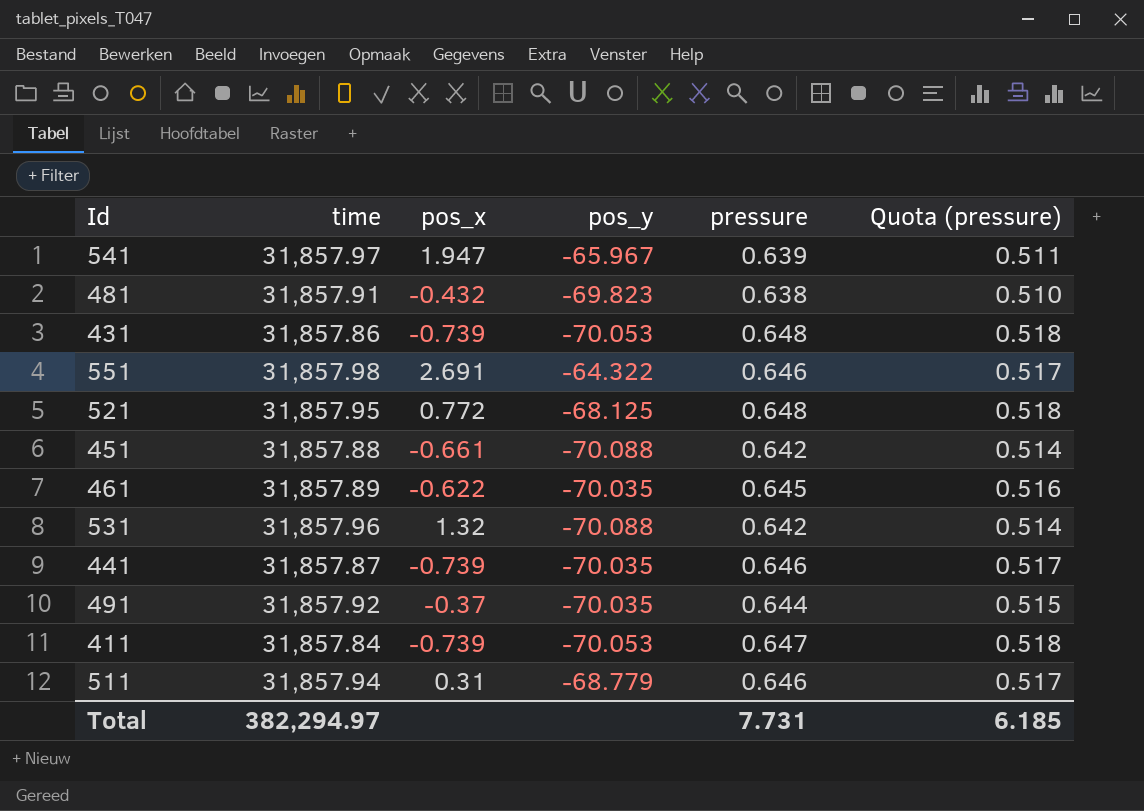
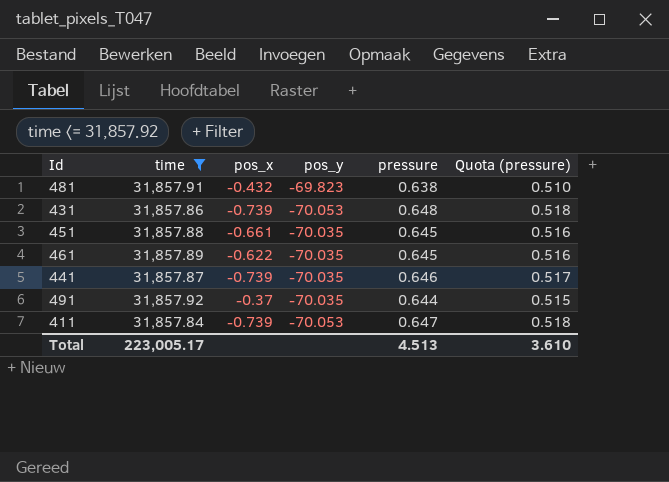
filter: none -> time <= 31,857.92
451 | pos_y: -70.088 -> -70.035
451 | pressure: 0.642 -> 0.645
451 | Quota (pressure): 0.514 -> 0.516
Total | time: 382,294.97 -> 223,005.17
Total | pressure: 7.731 -> 4.513
Total | Quota (pressure): 6.185 -> 3.610

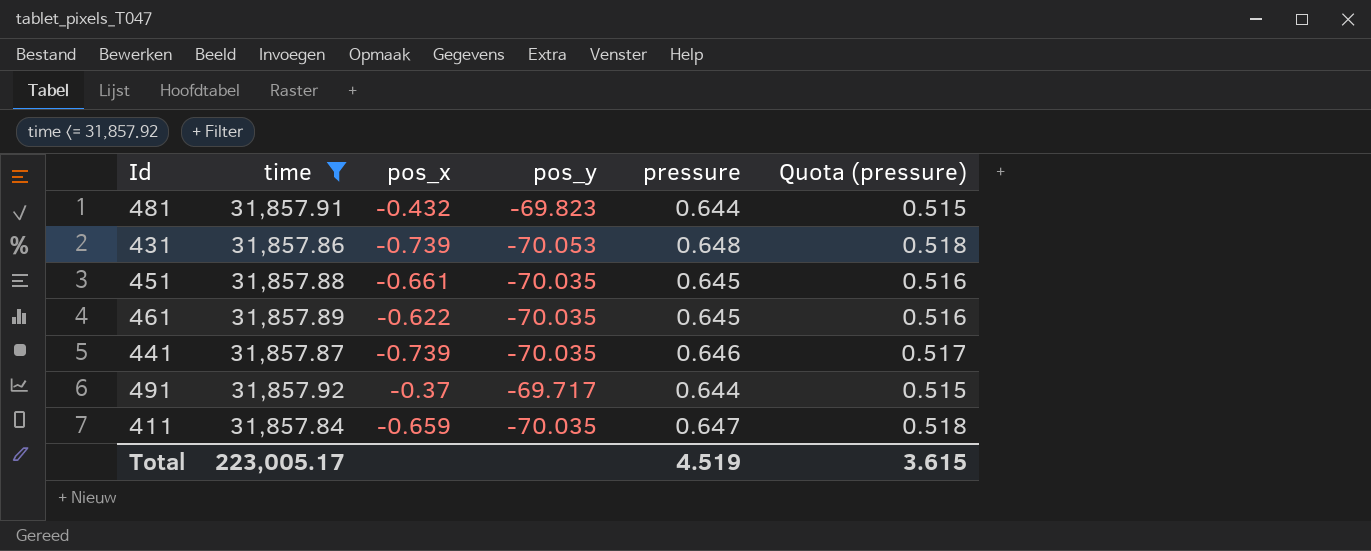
481 | pressure: 0.638 -> 0.644
481 | Quota (pressure): 0.510 -> 0.515
491 | pos_y: -70.035 -> -69.717
411 | pos_x: -0.739 -> -0.659
411 | pos_y: -70.053 -> -70.035
Total | pressure: 4.513 -> 4.519
Total | Quota (pressure): 3.610 -> 3.615

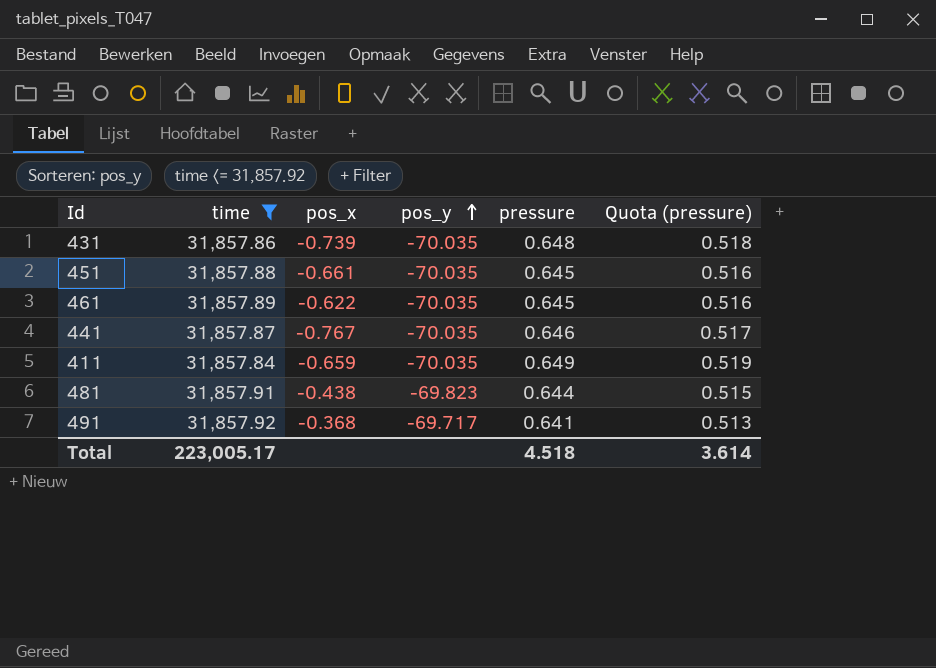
row order: none -> pos_y ascending
431 | pos_y: -70.053 -> -70.035
441 | pos_x: -0.739 -> -0.767
411 | pressure: 0.647 -> 0.649
411 | Quota (pressure): 0.518 -> 0.519
481 | pos_x: -0.432 -> -0.438
491 | pos_x: -0.37 -> -0.368
491 | pressure: 0.644 -> 0.641
491 | Quota (pressure): 0.515 -> 0.513
Total | pressure: 4.519 -> 4.518
Total | Quota (pressure): 3.615 -> 3.614

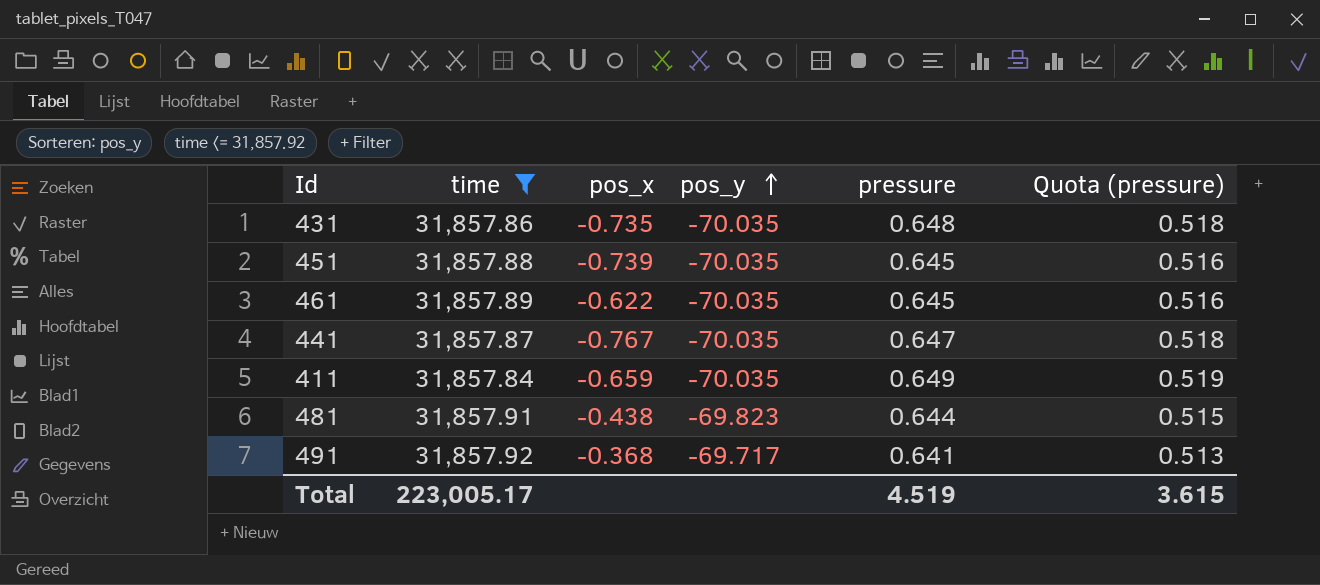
431 | pos_x: -0.739 -> -0.735
451 | pos_x: -0.661 -> -0.739
441 | pressure: 0.646 -> 0.647
441 | Quota (pressure): 0.517 -> 0.518
Total | pressure: 4.518 -> 4.519
Total | Quota (pressure): 3.614 -> 3.615

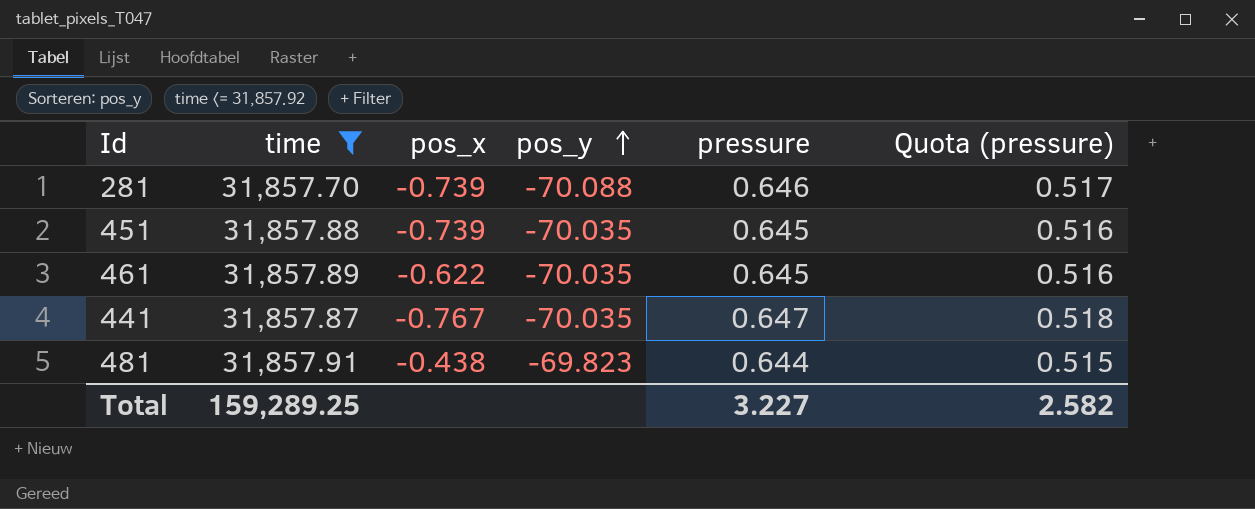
row 431: 31,857.86 | -0.735 | -70.035 | 0.648 | 0.518 -> none
row 411: 31,857.84 | -0.659 | -70.035 | 0.649 | 0.519 -> none
row 491: 31,857.92 | -0.368 | -69.717 | 0.641 | 0.513 -> none
row 281: none -> 31,857.70 | -0.739 | -70.088 | 0.646 | 0.517
Total | time: 223,005.17 -> 159,289.25
Total | pressure: 4.519 -> 3.227
Total | Quota (pressure): 3.615 -> 2.582

